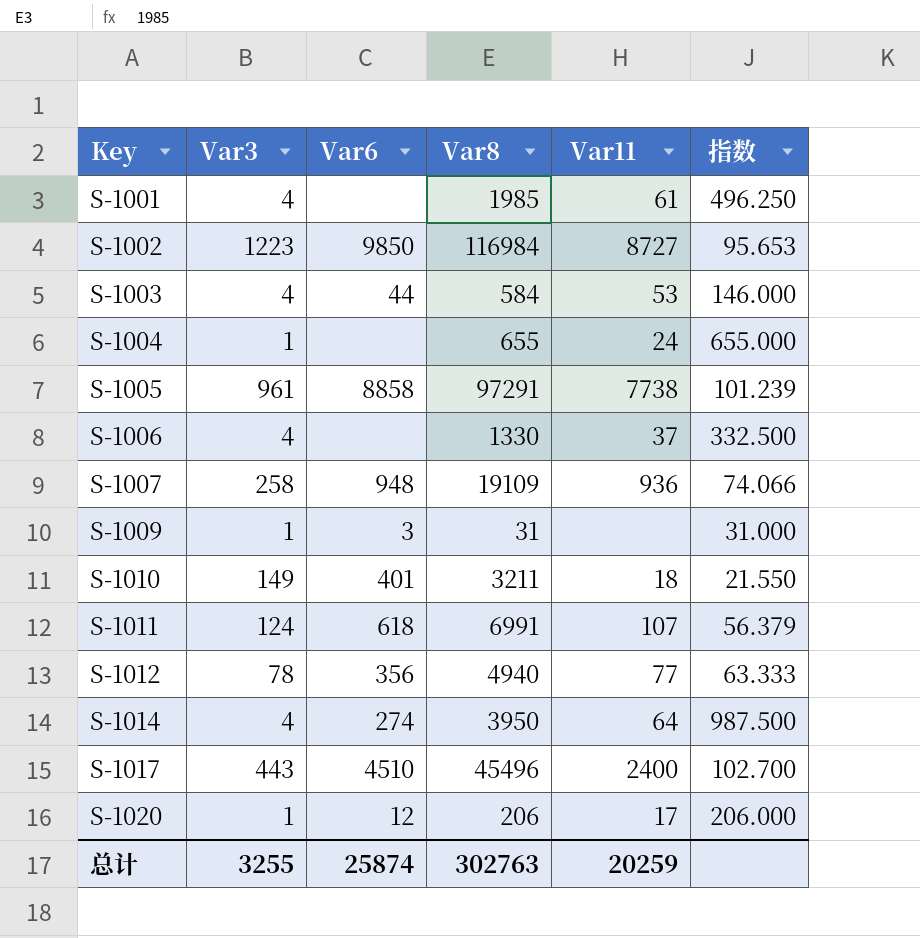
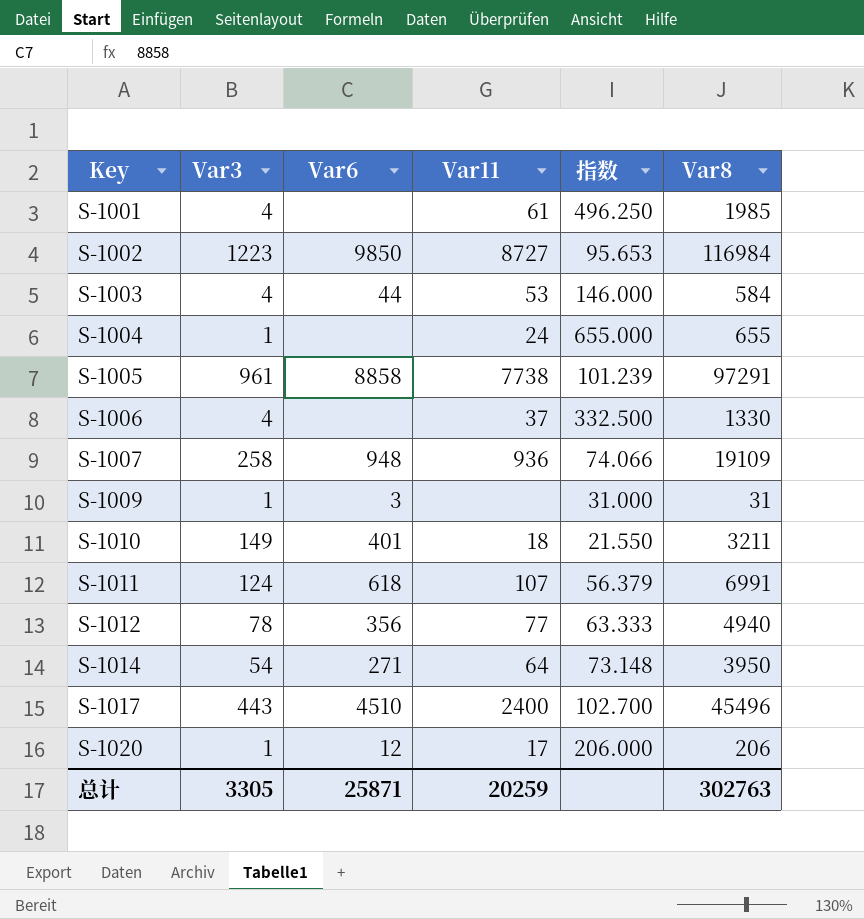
column Var8 | position: 4 -> 6
S-1014 | Var3: 4 -> 54
S-1014 | Var6: 274 -> 271
S-1014 | 指数: 987.500 -> 73.148
总计 | Var3: 3255 -> 3305
总计 | Var6: 25874 -> 25871

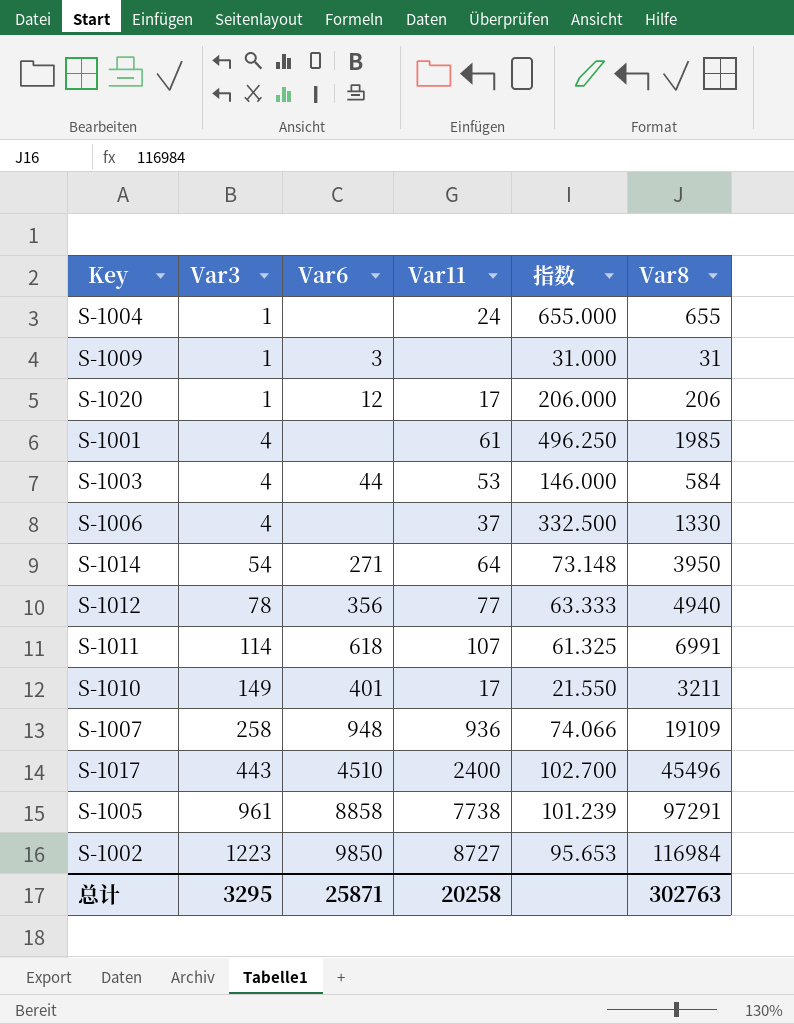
row order: Key ascending -> Var3 ascending
S-1011 | Var3: 124 -> 114
S-1011 | 指数: 56.379 -> 61.325
S-1010 | Var11: 18 -> 17
总计 | Var3: 3305 -> 3295
总计 | Var11: 20259 -> 20258

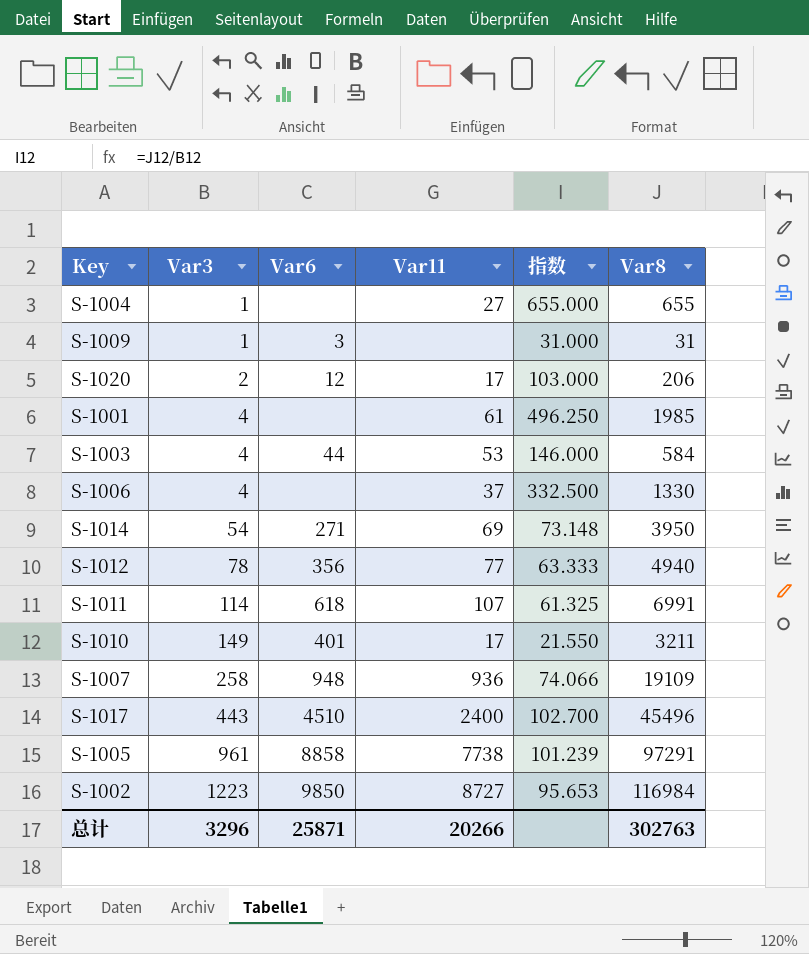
S-1004 | Var11: 24 -> 27
S-1020 | Var3: 1 -> 2
S-1020 | 指数: 206.000 -> 103.000
S-1014 | Var11: 64 -> 69
总计 | Var3: 3295 -> 3296
总计 | Var11: 20258 -> 20266

